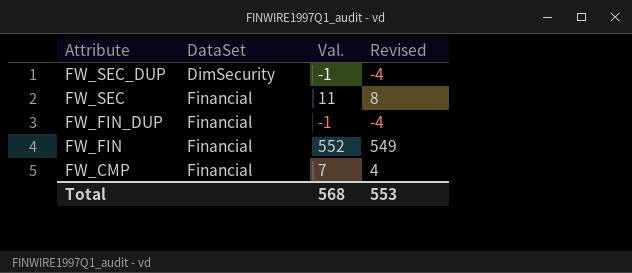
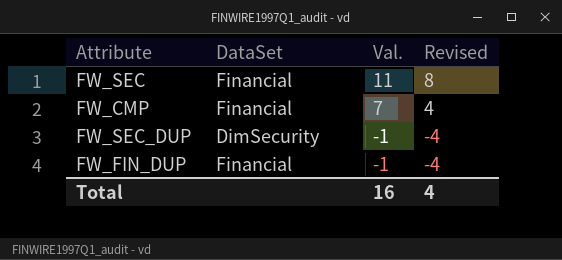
row order: Attribute descending -> Val. descending
row FW_FIN: Financial | 552 | 549 -> none
Total | Val.: 568 -> 16
Total | Revised: 553 -> 4

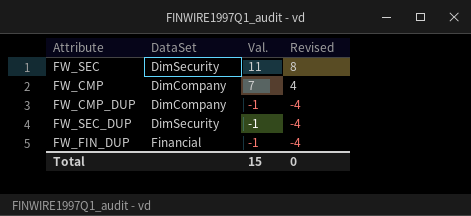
FW_SEC | DataSet: Financial -> DimSecurity
FW_CMP | DataSet: Financial -> DimCompany
row FW_CMP_DUP: none -> DimCompany | -1 | -4
Total | Val.: 16 -> 15
Total | Revised: 4 -> 0

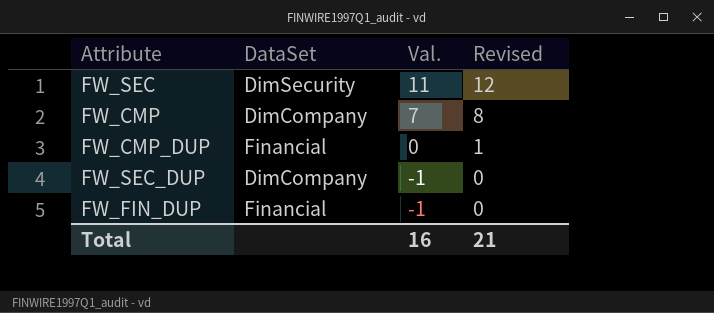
column Revised | formula: [Val.] - 3 -> [Val.] + 1
FW_CMP_DUP | DataSet: DimCompany -> Financial
FW_CMP_DUP | Val.: -1 -> 0
FW_SEC_DUP | DataSet: DimSecurity -> DimCompany
Total | Val.: 15 -> 16
Total | Revised: 0 -> 21

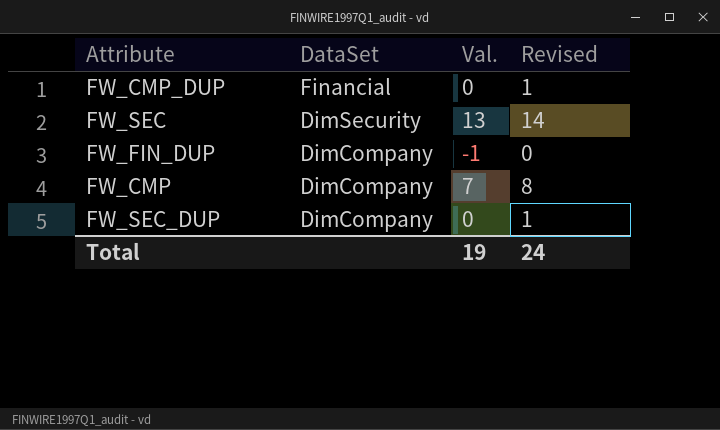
row order: Val. descending -> DataSet descending
FW_SEC | Val.: 11 -> 13
FW_SEC | Revised: 12 -> 14
FW_FIN_DUP | DataSet: Financial -> DimCompany
FW_SEC_DUP | Val.: -1 -> 0
FW_SEC_DUP | Revised: 0 -> 1
Total | Val.: 16 -> 19
Total | Revised: 21 -> 24

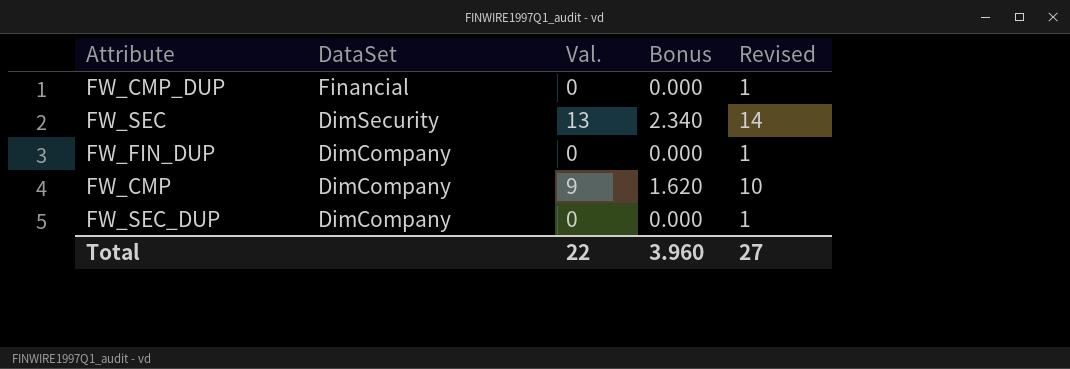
column Bonus | formula: none -> [Val.] * 0.18
FW_FIN_DUP | Val.: -1 -> 0
FW_FIN_DUP | Revised: 0 -> 1
FW_CMP | Val.: 7 -> 9
FW_CMP | Revised: 8 -> 10
Total | Val.: 19 -> 22
Total | Revised: 24 -> 27

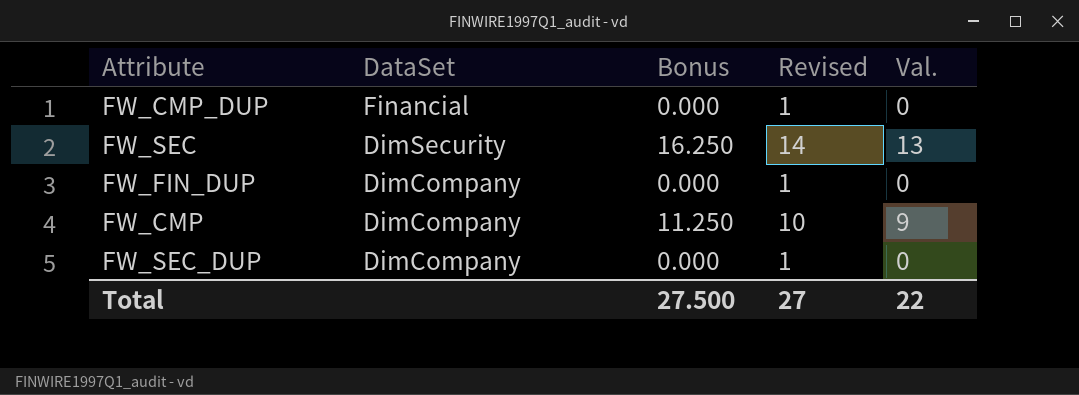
column Bonus | formula: [Val.] * 0.18 -> [Val.] * 1.25
column Val. | position: 3 -> 5
Total | Bonus: 3.960 -> 27.500

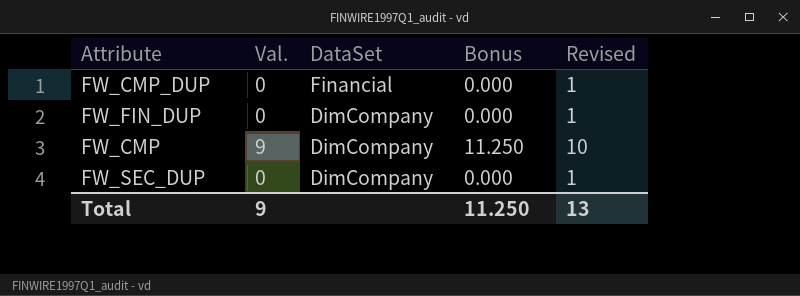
column Val. | position: 5 -> 2
row FW_SEC: DimSecurity | 16.250 | 14 | 13 -> none
Total | Val.: 22 -> 9
Total | Bonus: 27.500 -> 11.250
Total | Revised: 27 -> 13

